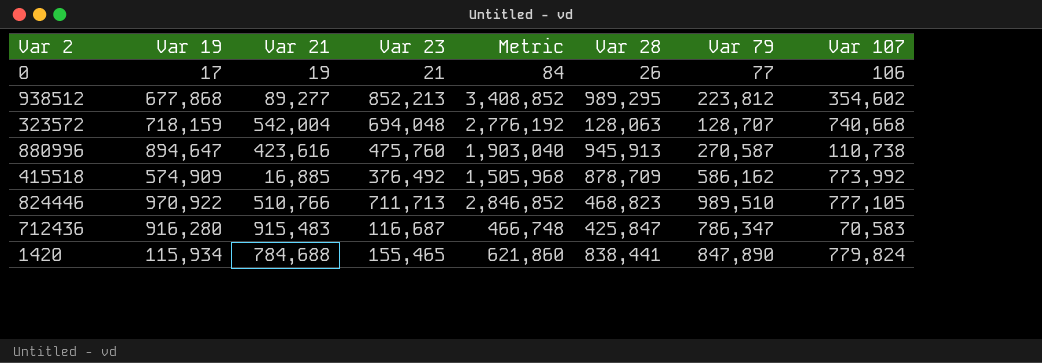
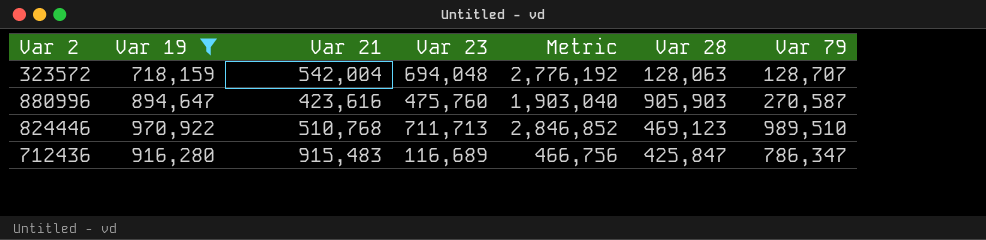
filter: none -> Var 19 >= 718,159
column Var 107 | position: 8 -> none
880996 | Var 28: 945,913 -> 905,903
824446 | Var 21: 510,766 -> 510,768
824446 | Var 28: 468,823 -> 469,123
712436 | Var 23: 116,687 -> 116,689
712436 | Metric: 466,748 -> 466,756

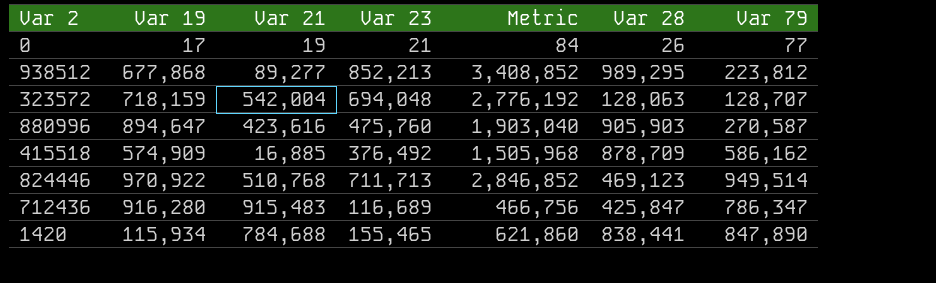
filter: Var 19 >= 718,159 -> none
824446 | Var 79: 989,510 -> 949,514

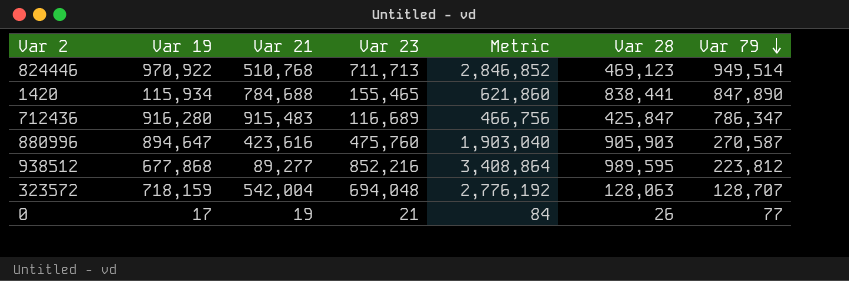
row order: none -> Var 79 descending
row 415518: 574,909 | 16,885 | 376,492 | 1,505,968 | 878,709 | 586,162 -> none
938512 | Var 23: 852,213 -> 852,216
938512 | Metric: 3,408,852 -> 3,408,864
938512 | Var 28: 989,295 -> 989,595

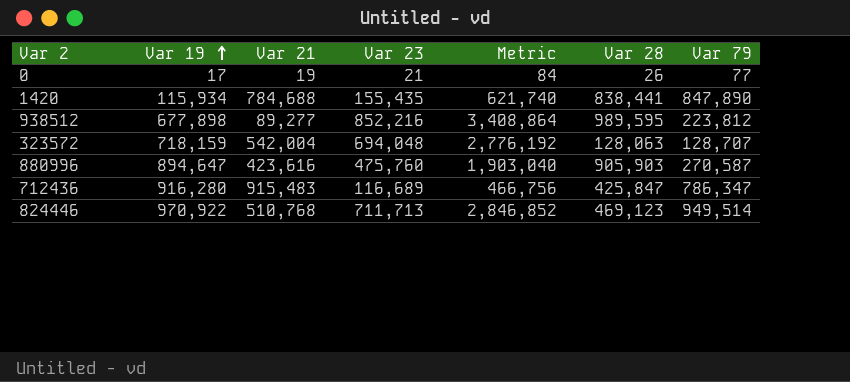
row order: Var 79 descending -> Var 19 ascending
1420 | Var 23: 155,465 -> 155,435
1420 | Metric: 621,860 -> 621,740
938512 | Var 19: 677,868 -> 677,898

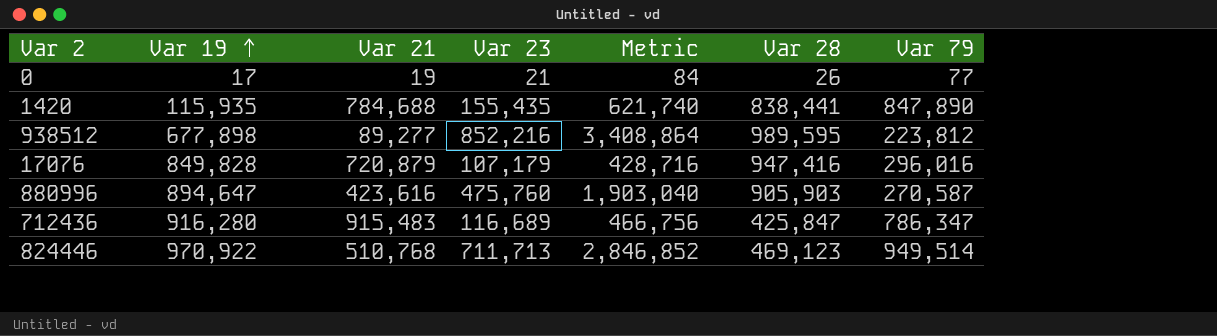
row 323572: 718,159 | 542,004 | 694,048 | 2,776,192 | 128,063 | 128,707 -> none
1420 | Var 19: 115,934 -> 115,935
row 17076: none -> 849,828 | 720,879 | 107,179 | 428,716 | 947,416 | 296,016

